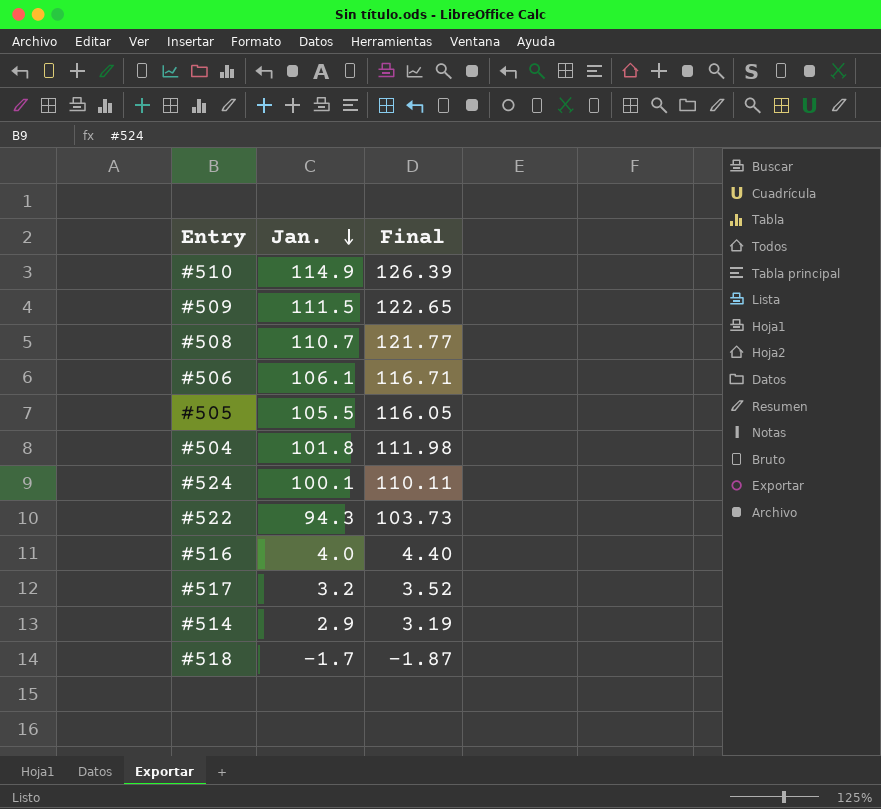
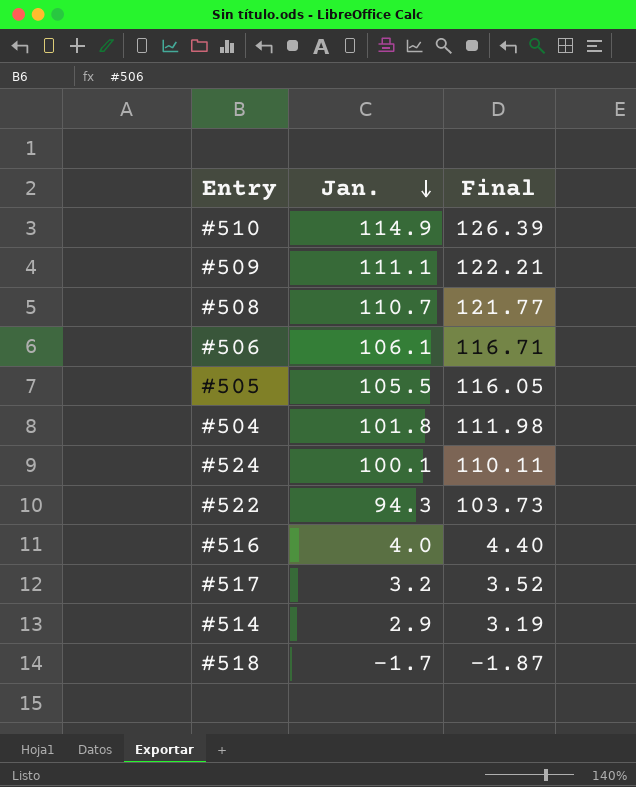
#509 | Jan.: 111.5 -> 111.1
#509 | Final: 122.65 -> 122.21

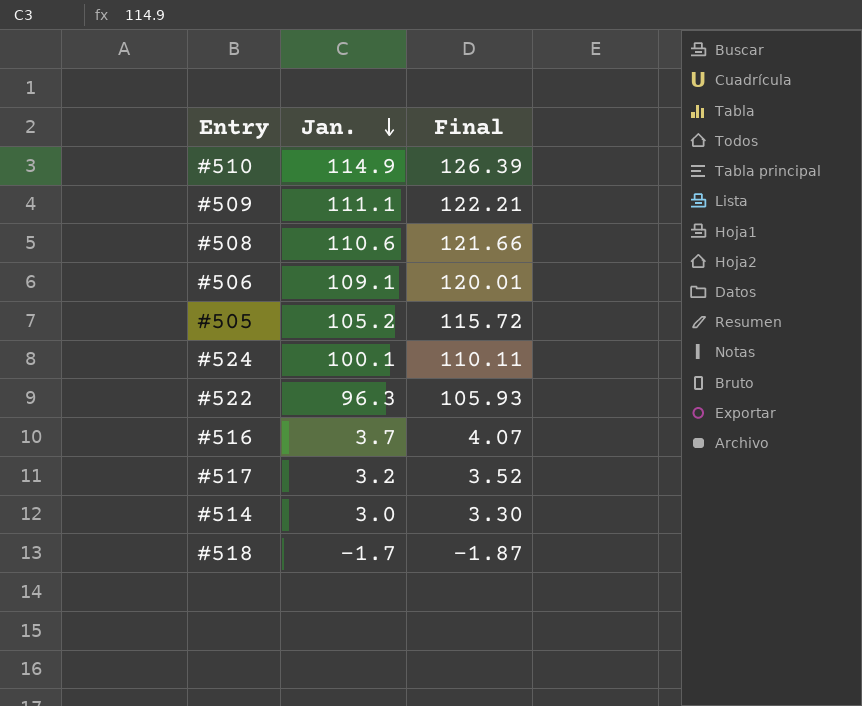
row #504: 101.8 | 111.98 -> none
#508 | Jan.: 110.7 -> 110.6
#508 | Final: 121.77 -> 121.66
#506 | Jan.: 106.1 -> 109.1
#506 | Final: 116.71 -> 120.01
#505 | Jan.: 105.5 -> 105.2
#505 | Final: 116.05 -> 115.72
#522 | Jan.: 94.3 -> 96.3
#522 | Final: 103.73 -> 105.93
#516 | Jan.: 4.0 -> 3.7
#516 | Final: 4.40 -> 4.07
#514 | Jan.: 2.9 -> 3.0
#514 | Final: 3.19 -> 3.30

